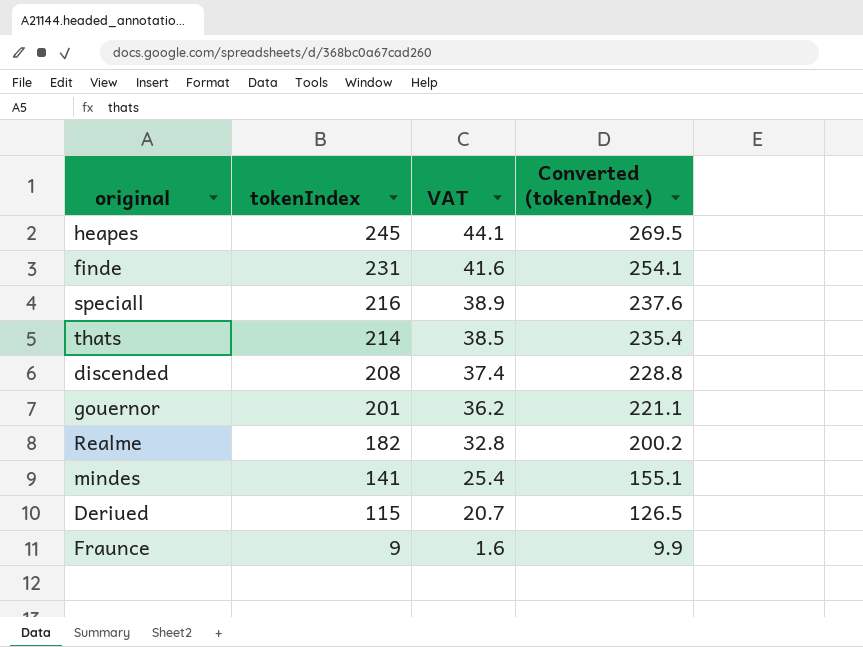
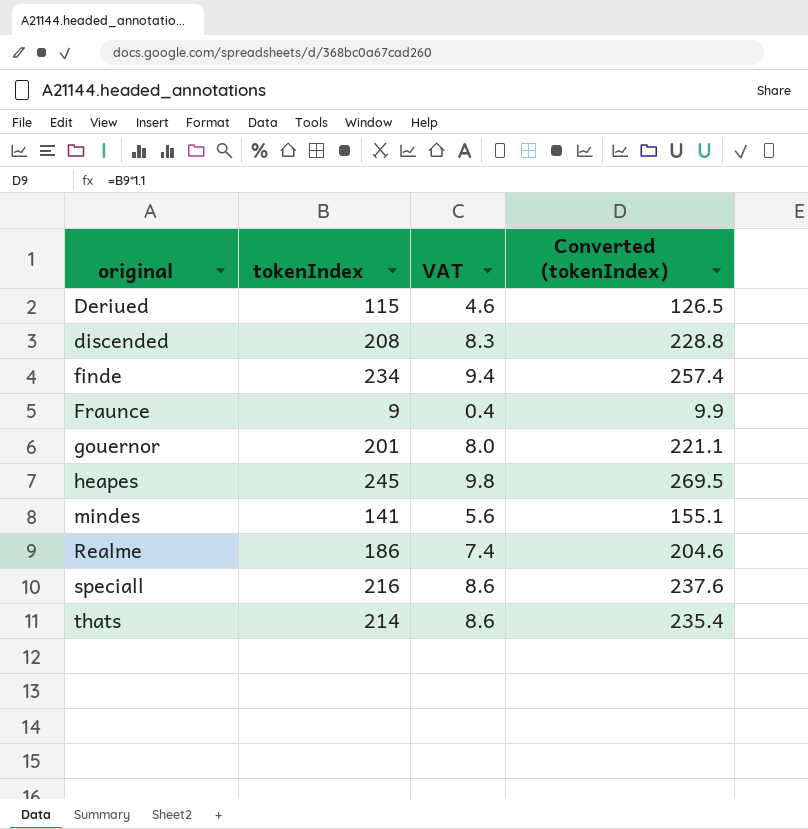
row order: tokenIndex descending -> original ascending
column VAT | formula: [tokenIndex] * 0.18 -> [tokenIndex] * 0.04
finde | tokenIndex: 231 -> 234
finde | Converted (tokenIndex): 254.1 -> 257.4
Realme | tokenIndex: 182 -> 186
Realme | Converted (tokenIndex): 200.2 -> 204.6

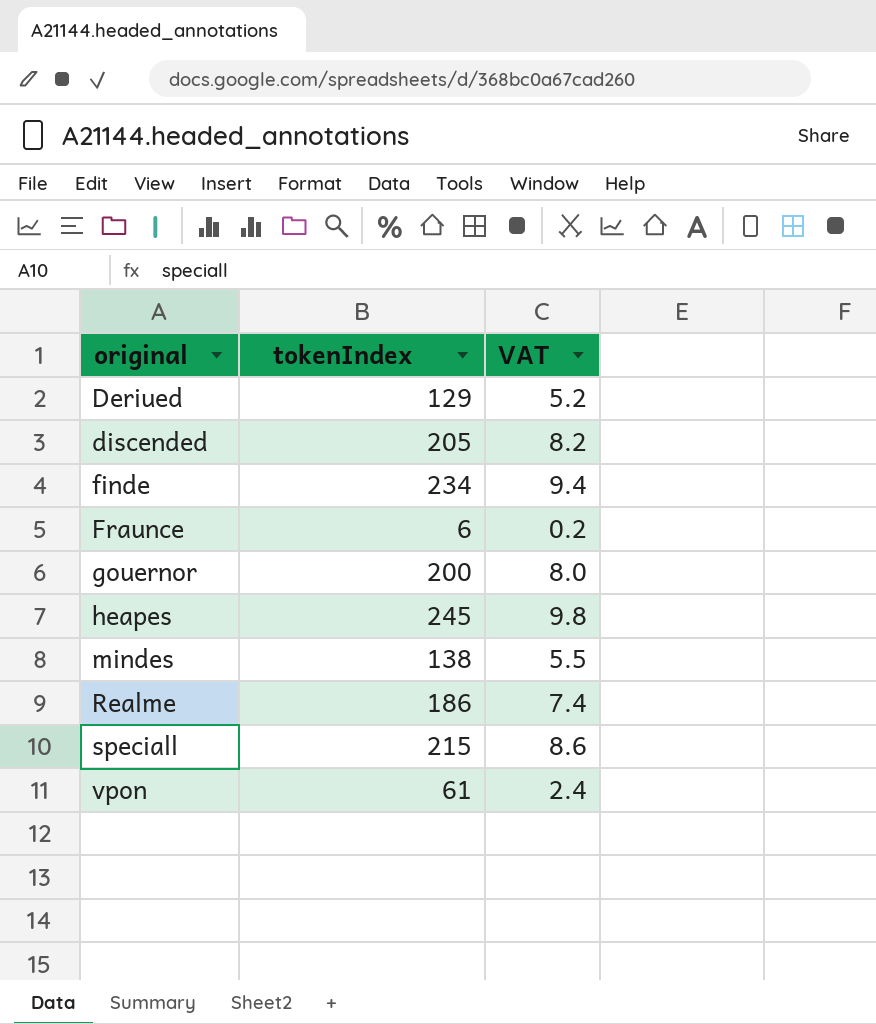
column Converted (tokenIndex) | formula: [tokenIndex] * 1.1 -> none
row thats: 214 | 8.6 | 235.4 -> none
Deriued | tokenIndex: 115 -> 129
Deriued | VAT: 4.6 -> 5.2
discended | tokenIndex: 208 -> 205
discended | VAT: 8.3 -> 8.2
Fraunce | tokenIndex: 9 -> 6
Fraunce | VAT: 0.4 -> 0.2
gouernor | tokenIndex: 201 -> 200
mindes | tokenIndex: 141 -> 138
mindes | VAT: 5.6 -> 5.5
speciall | tokenIndex: 216 -> 215
row vpon: none -> 61 | 2.4

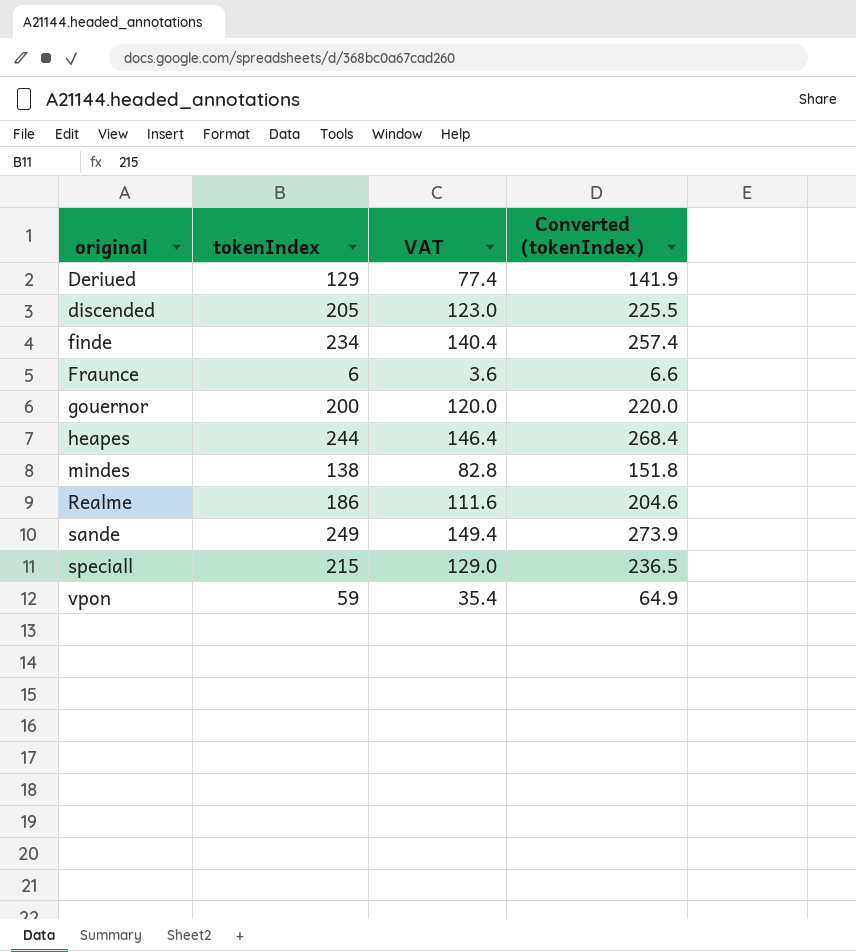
column VAT | formula: [tokenIndex] * 0.04 -> [tokenIndex] * 0.6
column Converted (tokenIndex) | formula: none -> [tokenIndex] * 1.1
heapes | tokenIndex: 245 -> 244
row sande: none -> 249 | 149.4 | 273.9
vpon | tokenIndex: 61 -> 59

